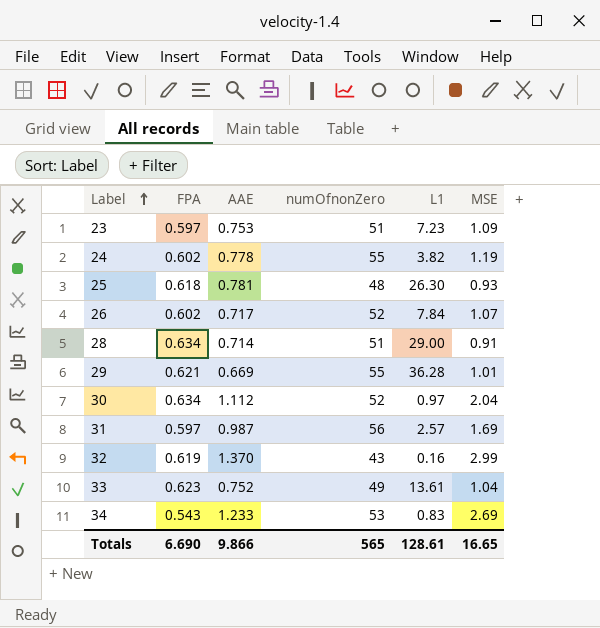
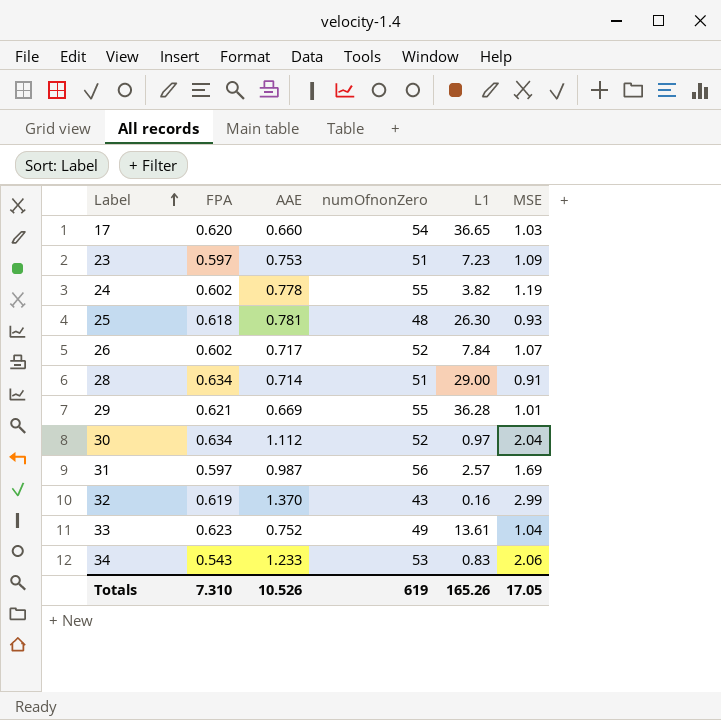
row 17: none -> 0.620 | 0.660 | 54 | 36.65 | 1.03
34 | MSE: 2.69 -> 2.06
Totals | FPA: 6.690 -> 7.310
Totals | AAE: 9.866 -> 10.526
Totals | numOfnonZero: 565 -> 619
Totals | L1: 128.61 -> 165.26
Totals | MSE: 16.65 -> 17.05

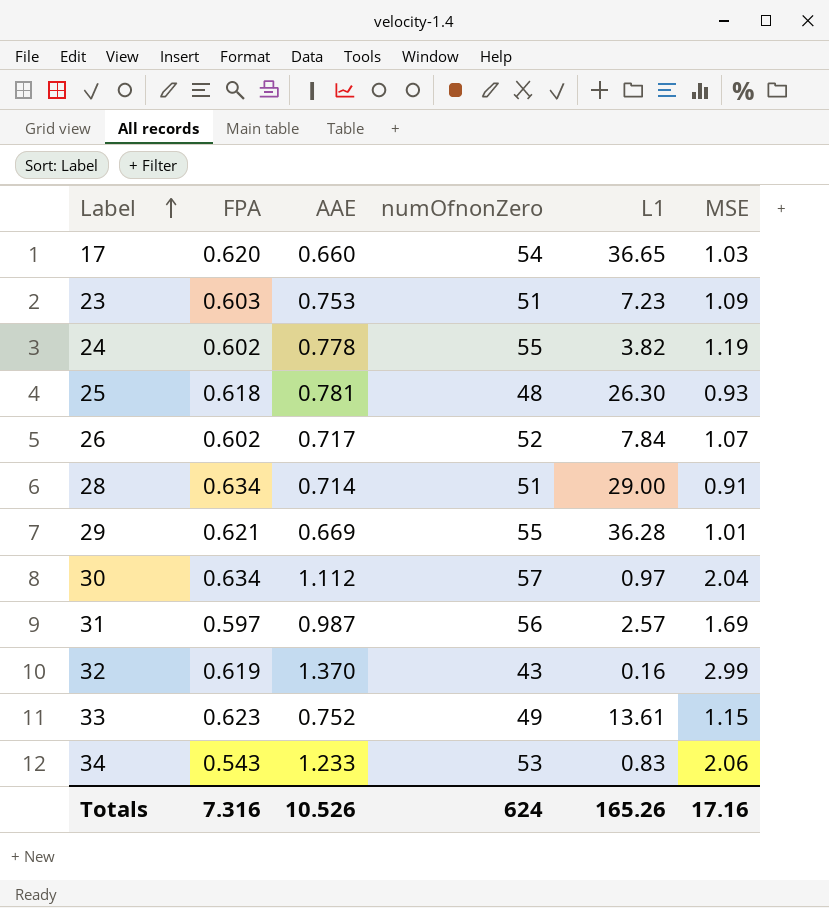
23 | FPA: 0.597 -> 0.603
30 | numOfnonZero: 52 -> 57
33 | MSE: 1.04 -> 1.15
Totals | FPA: 7.310 -> 7.316
Totals | numOfnonZero: 619 -> 624
Totals | MSE: 17.05 -> 17.16

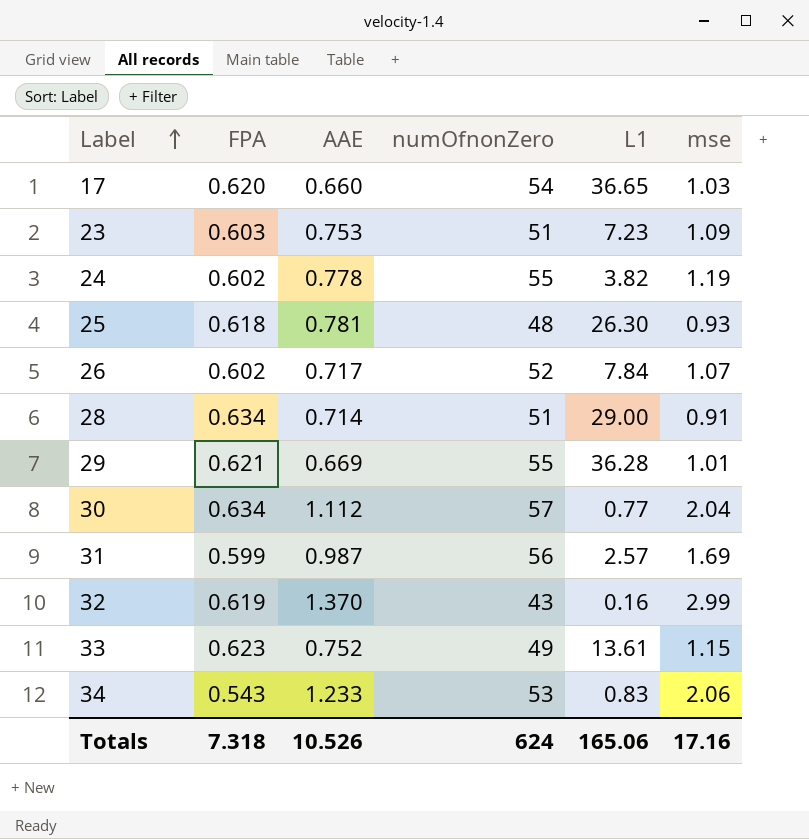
column name: MSE -> mse
30 | L1: 0.97 -> 0.77
31 | FPA: 0.597 -> 0.599
Totals | FPA: 7.316 -> 7.318
Totals | L1: 165.26 -> 165.06

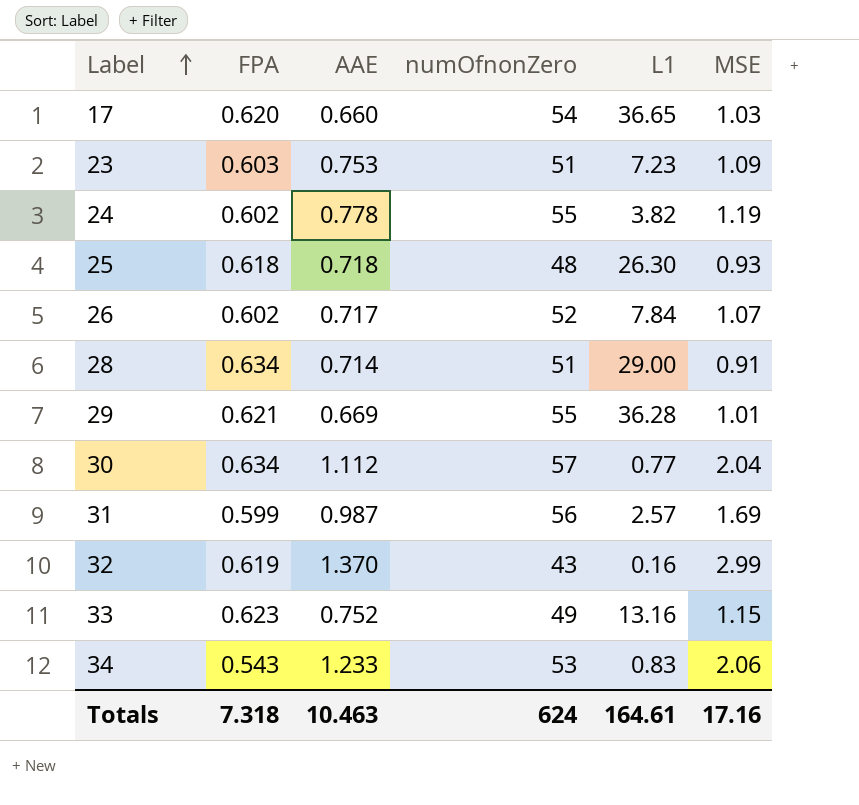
column name: mse -> MSE
25 | AAE: 0.781 -> 0.718
33 | L1: 13.61 -> 13.16
Totals | AAE: 10.526 -> 10.463
Totals | L1: 165.06 -> 164.61

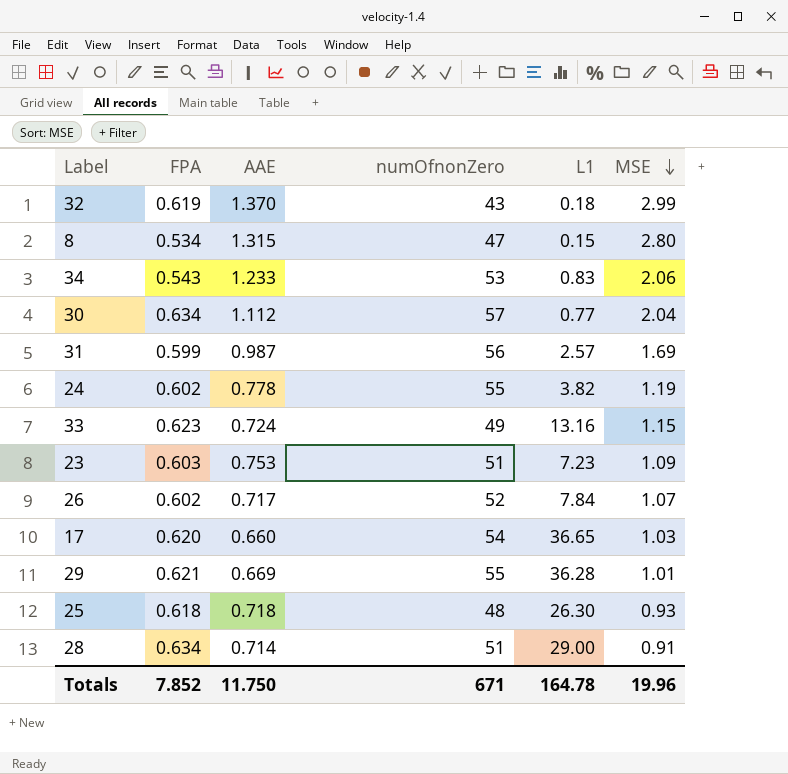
row order: Label ascending -> MSE descending
32 | L1: 0.16 -> 0.18
row 8: none -> 0.534 | 1.315 | 47 | 0.15 | 2.80
33 | AAE: 0.752 -> 0.724
Totals | FPA: 7.318 -> 7.852
Totals | AAE: 10.463 -> 11.750
Totals | numOfnonZero: 624 -> 671
Totals | L1: 164.61 -> 164.78
Totals | MSE: 17.16 -> 19.96

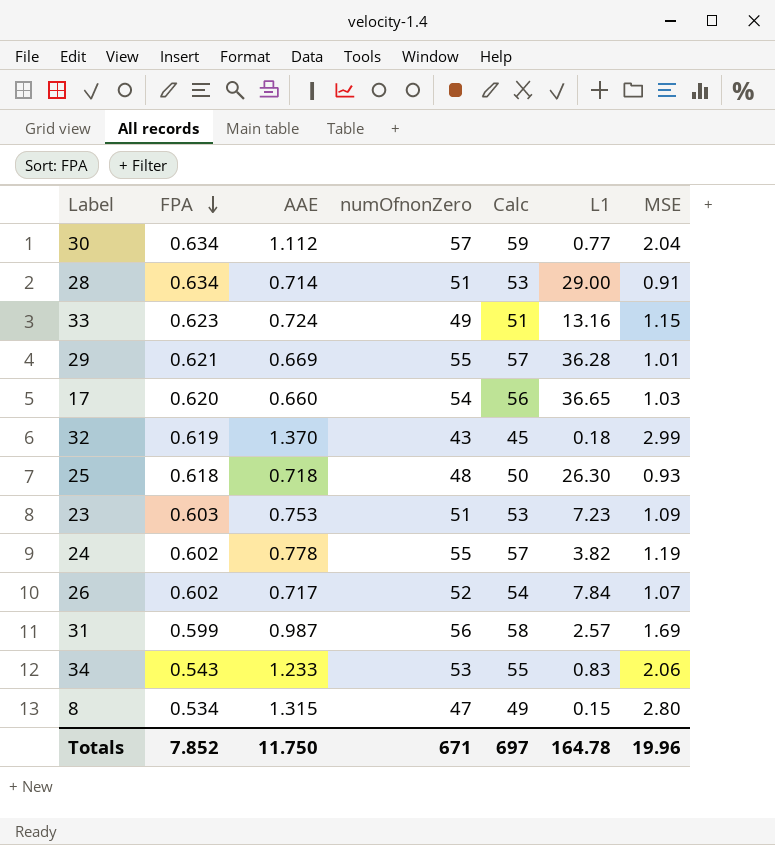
row order: MSE descending -> FPA descending
column Calc | formula: none -> [numOfnonZero] + 2

